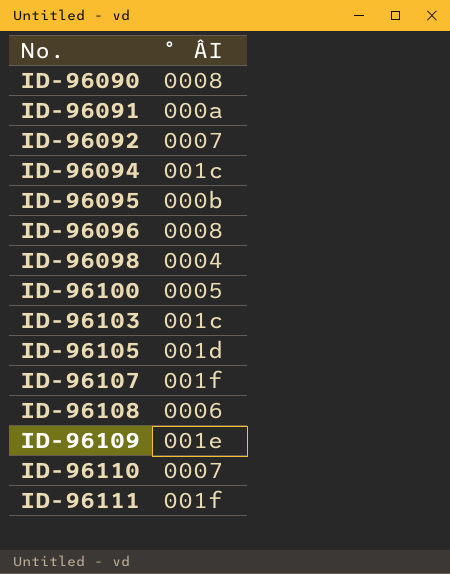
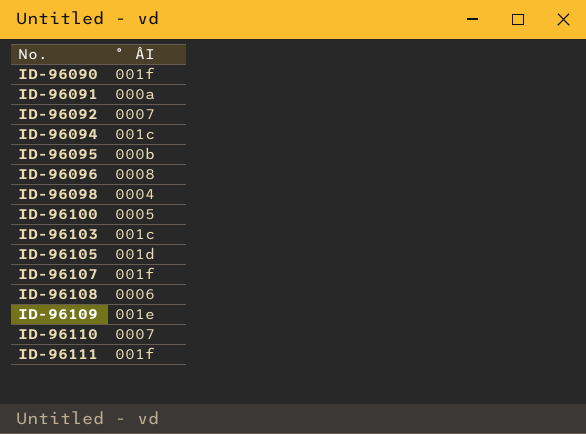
ID-96090 | ° ÂI: 0008 -> 001f

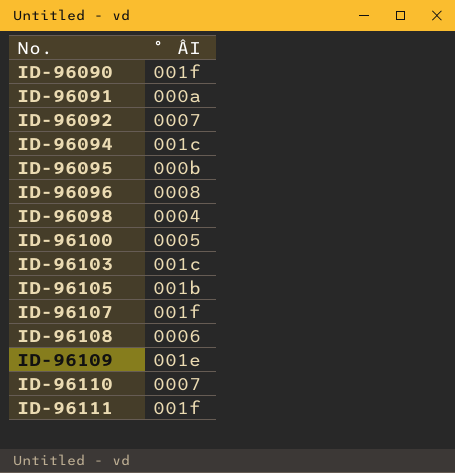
ID-96105 | ° ÂI: 001d -> 001b

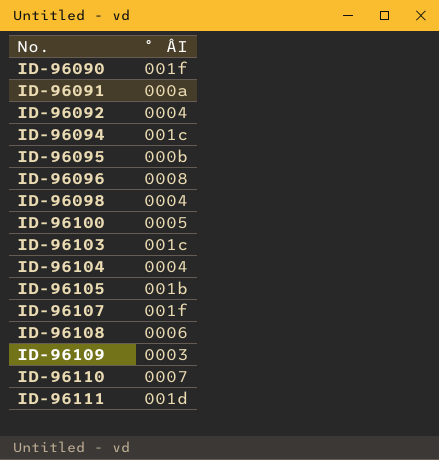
ID-96092 | ° ÂI: 0007 -> 0004
row ID-96104: none -> 0004
ID-96109 | ° ÂI: 001e -> 0003
ID-96111 | ° ÂI: 001f -> 001d

